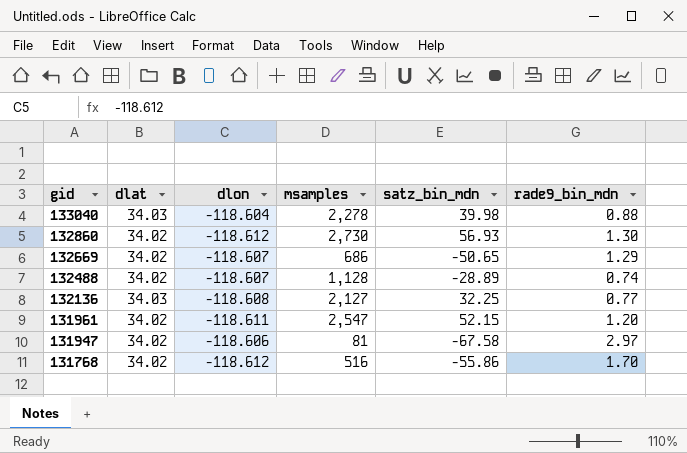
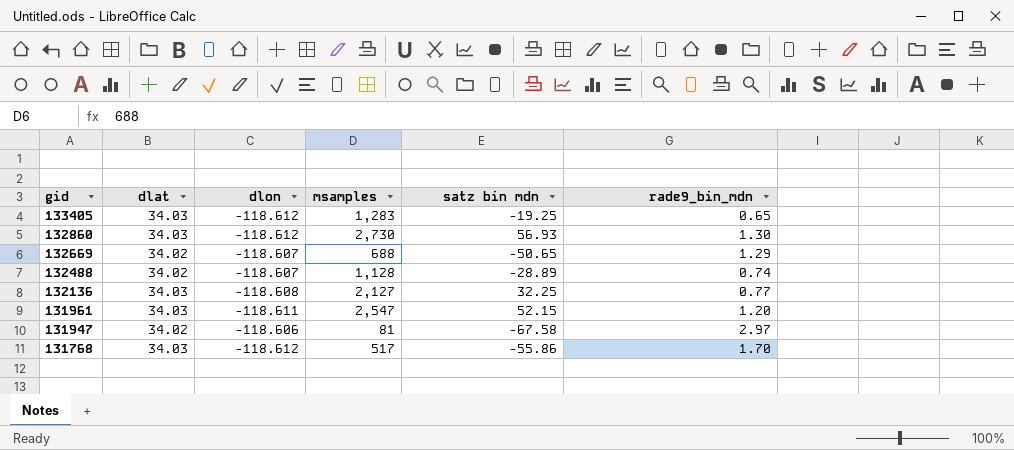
column name: satz_bin_mdn -> satz bin mdn
row 133040: 34.03 | -118.604 | 2,278 | 39.98 | 0.88 -> none
row 133405: none -> 34.03 | -118.612 | 1,283 | -19.25 | 0.65
132860 | dlat: 34.02 -> 34.03
132669 | msamples: 686 -> 688
131961 | dlat: 34.02 -> 34.03
131768 | dlat: 34.02 -> 34.03
131768 | msamples: 516 -> 517

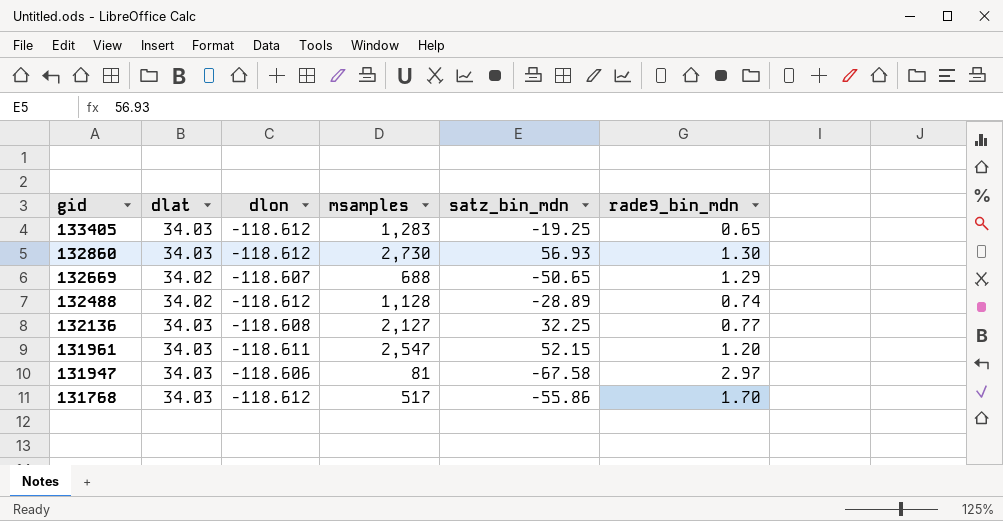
column name: satz bin mdn -> satz_bin_mdn
132488 | dlon: -118.607 -> -118.612
131947 | dlat: 34.02 -> 34.03

